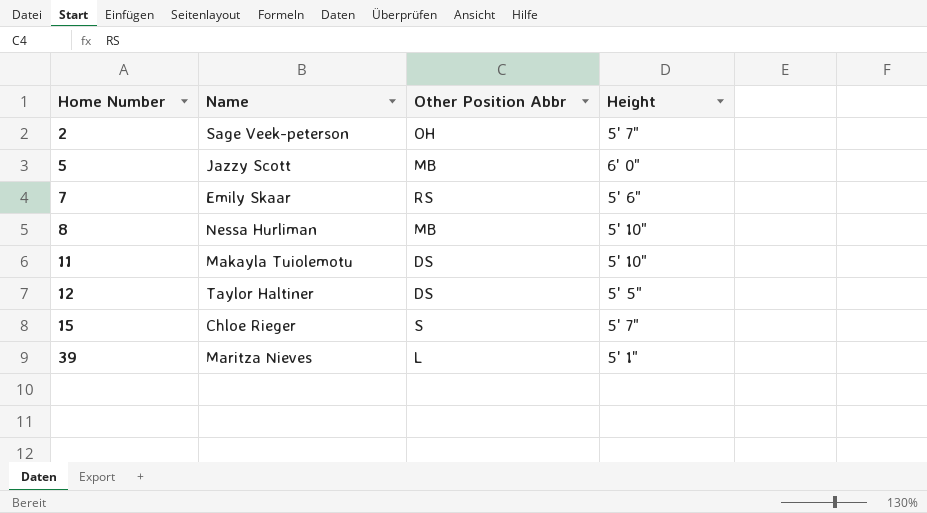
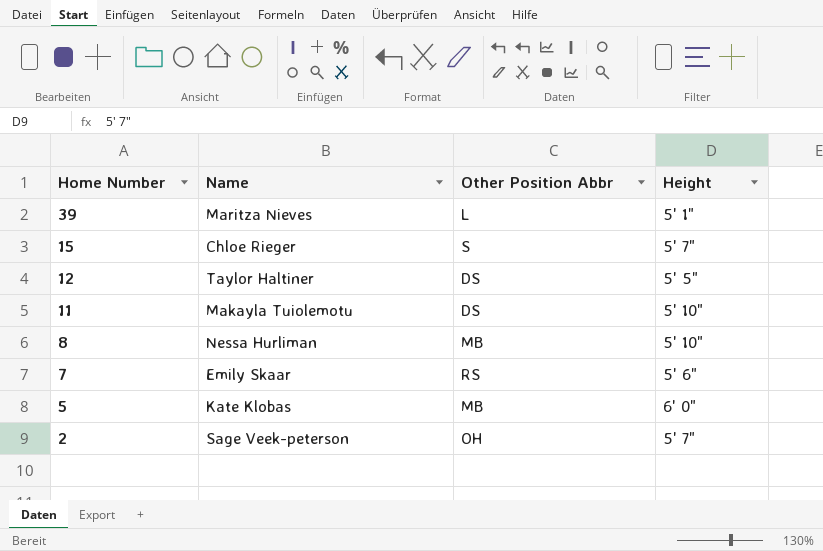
row order: Home Number ascending -> Home Number descending
5 | Name: Jazzy Scott -> Kate Klobas

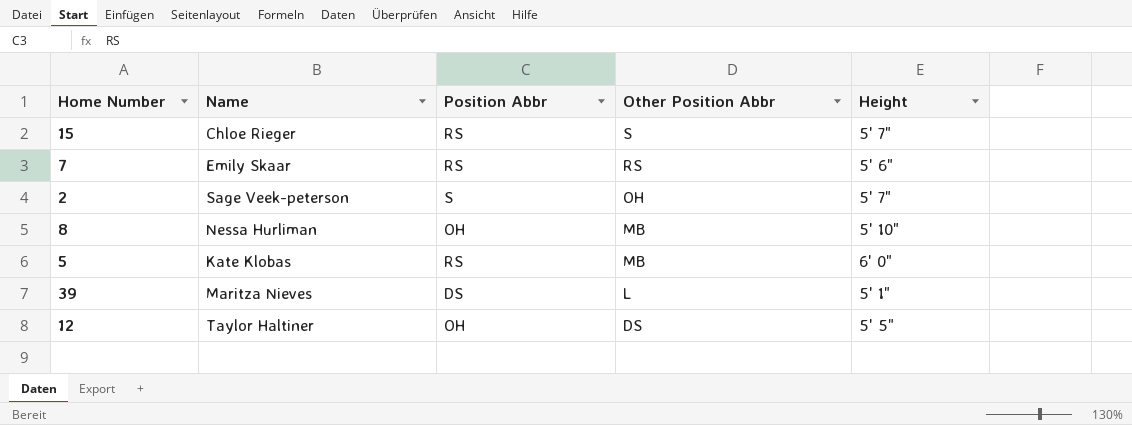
row order: Home Number descending -> Other Position Abbr descending
column Position Abbr | position: none -> 3
row 11: Makayla Tuiolemotu | DS | 5' 10" -> none

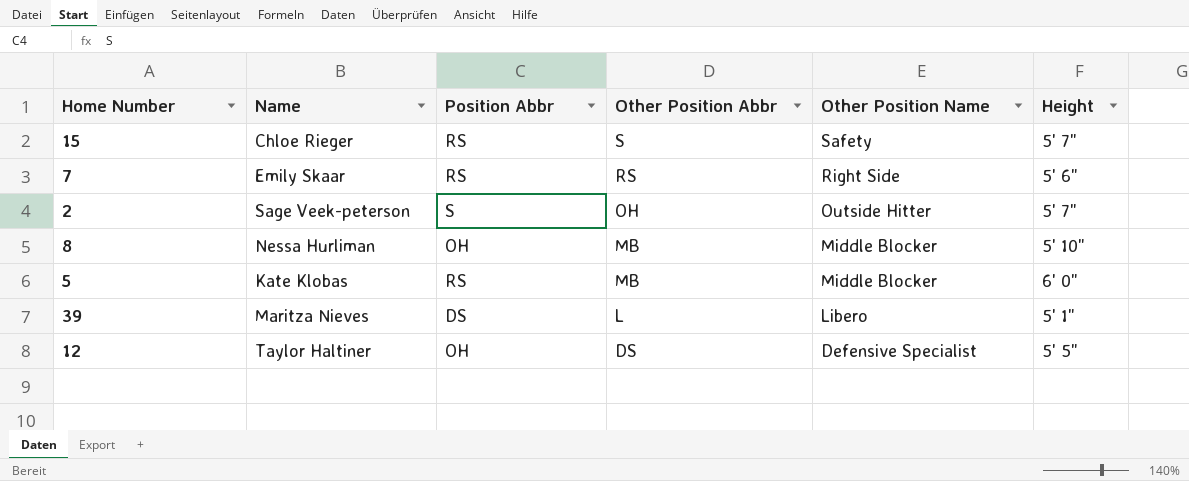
column Other Position Name | position: none -> 5

